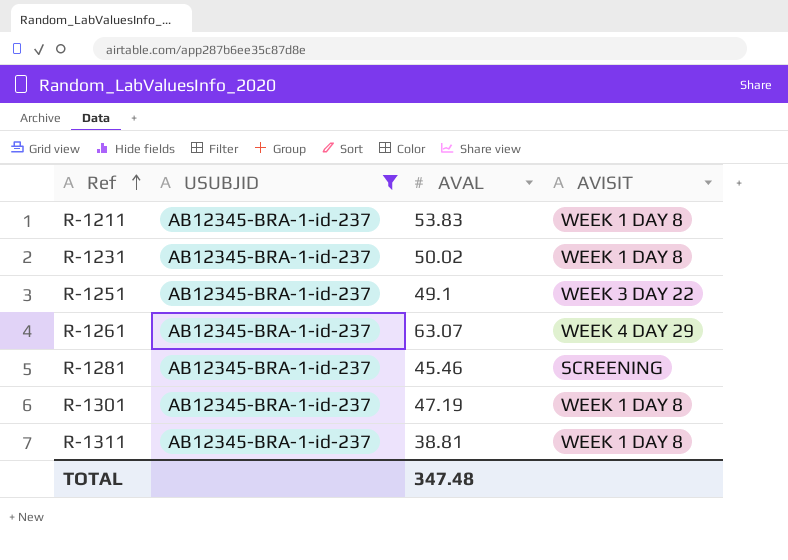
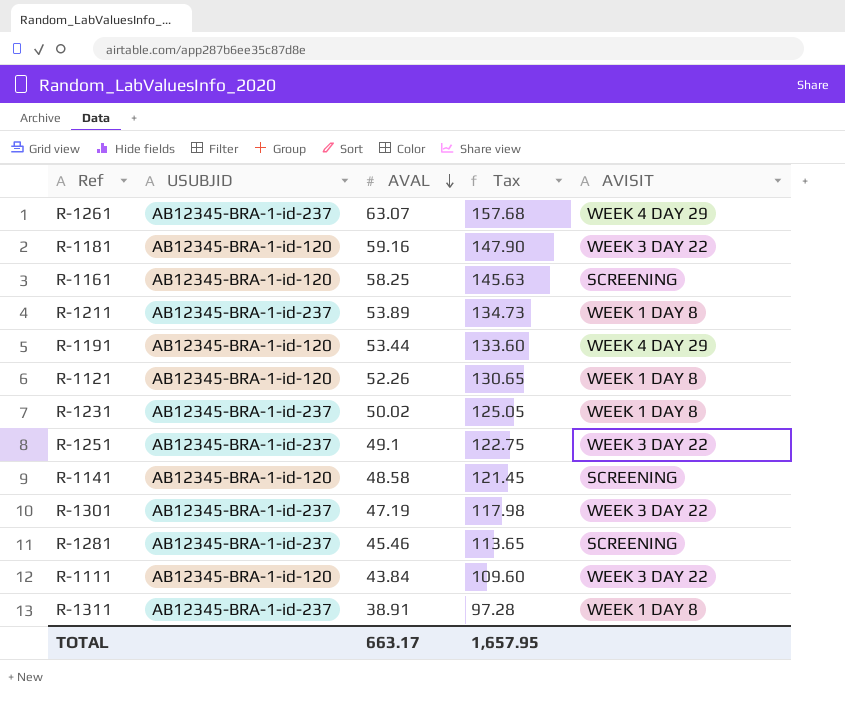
filter: USUBJID = AB12345-BRA-1-id-237 -> none
row order: Ref ascending -> AVAL descending
column Tax | formula: none -> [AVAL] * 2.5
R-1211 | AVAL: 53.83 -> 53.89
R-1301 | AVISIT: WEEK 1 DAY 8 -> WEEK 3 DAY 22
R-1311 | AVAL: 38.81 -> 38.91
TOTAL | AVAL: 347.48 -> 663.17

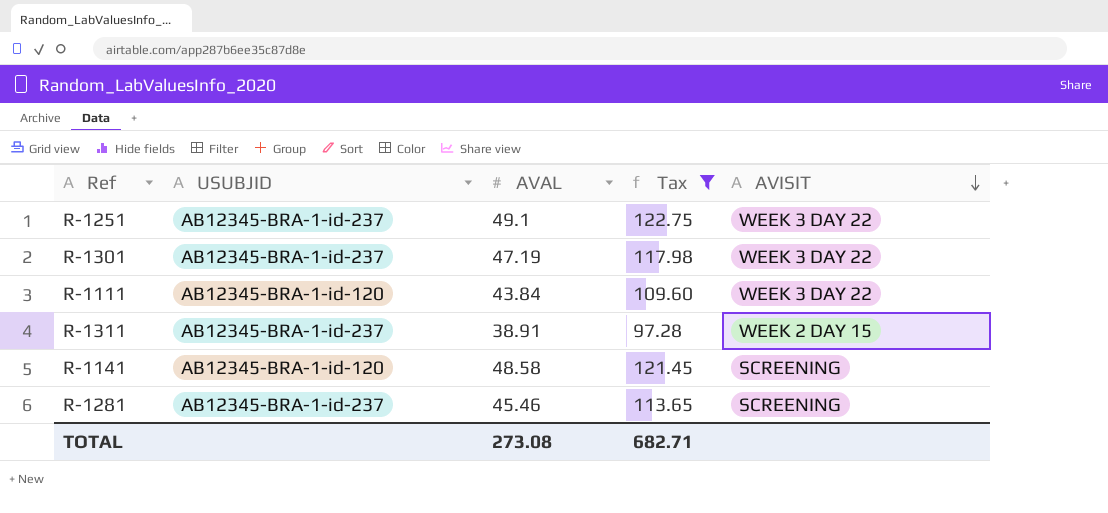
filter: none -> Tax <= 122.75
row order: AVAL descending -> AVISIT descending
R-1311 | AVISIT: WEEK 1 DAY 8 -> WEEK 2 DAY 15
TOTAL | AVAL: 663.17 -> 273.08
TOTAL | Tax: 1,657.95 -> 682.71

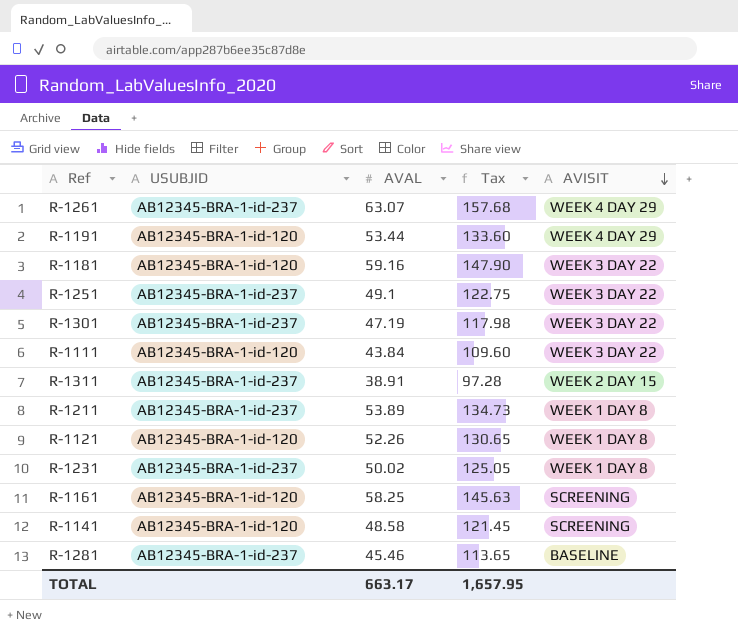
filter: Tax <= 122.75 -> none
R-1281 | AVISIT: SCREENING -> BASELINE
TOTAL | AVAL: 273.08 -> 663.17
TOTAL | Tax: 682.71 -> 1,657.95

